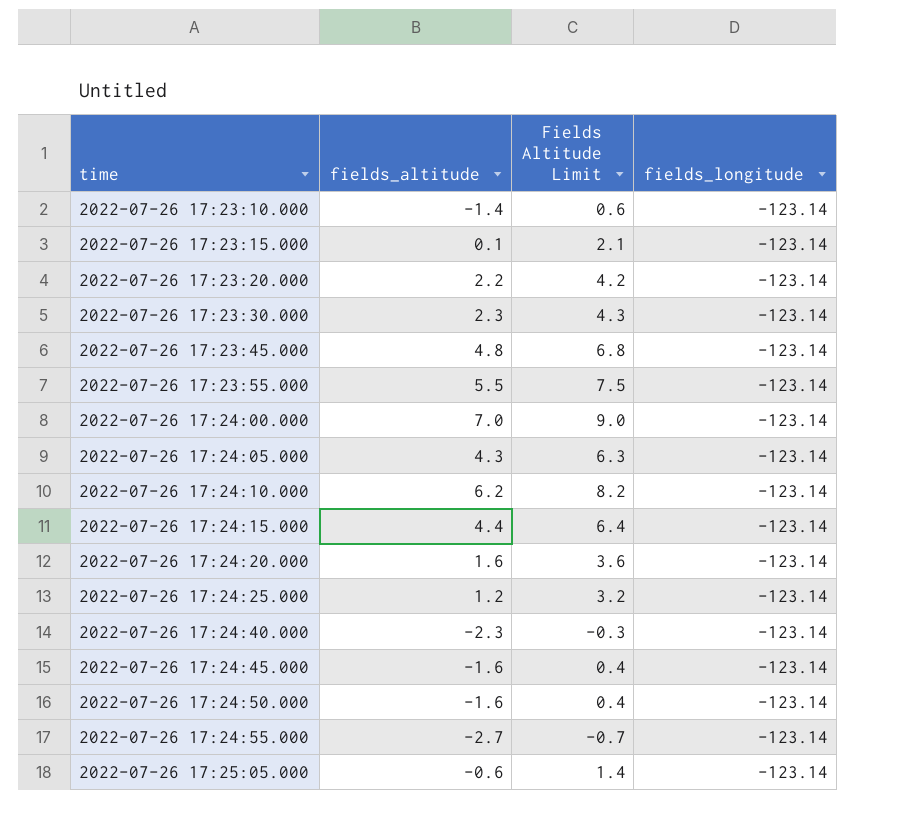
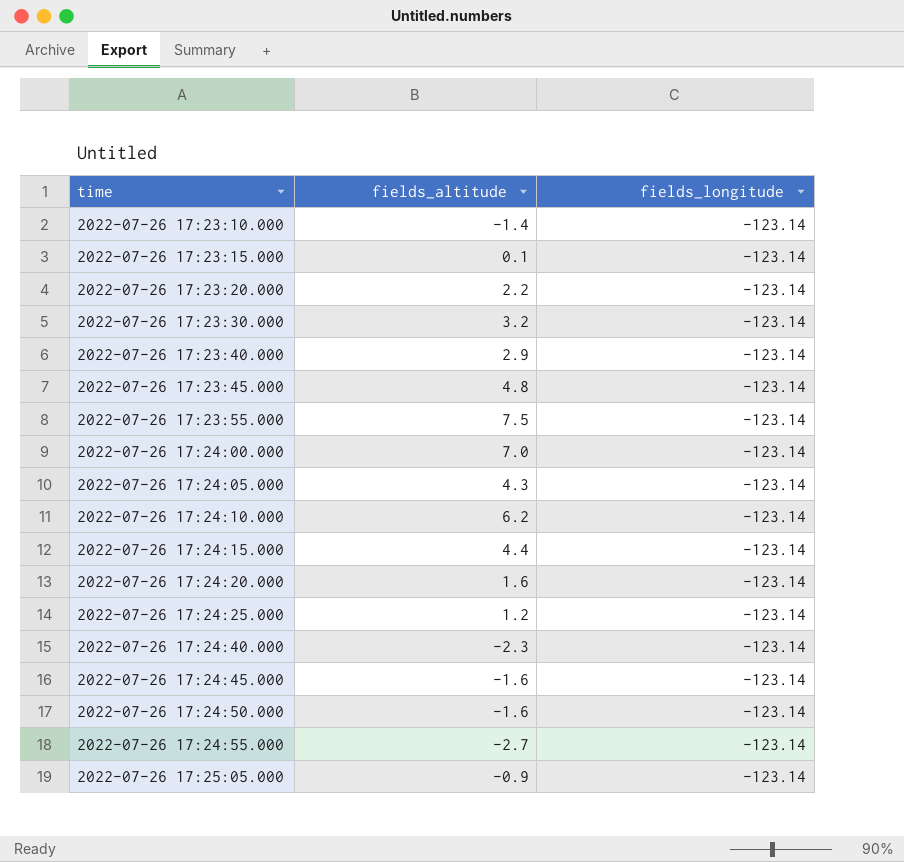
column Fields Altitude Limit | formula: [fields_altitude] + 2 -> none
2022-07-26 17:23:30.000 | fields_altitude: 2.3 -> 3.2
row 2022-07-26 17:23:40.000: none -> 2.9 | -123.14
2022-07-26 17:23:55.000 | fields_altitude: 5.5 -> 7.5
2022-07-26 17:25:05.000 | fields_altitude: -0.6 -> -0.9

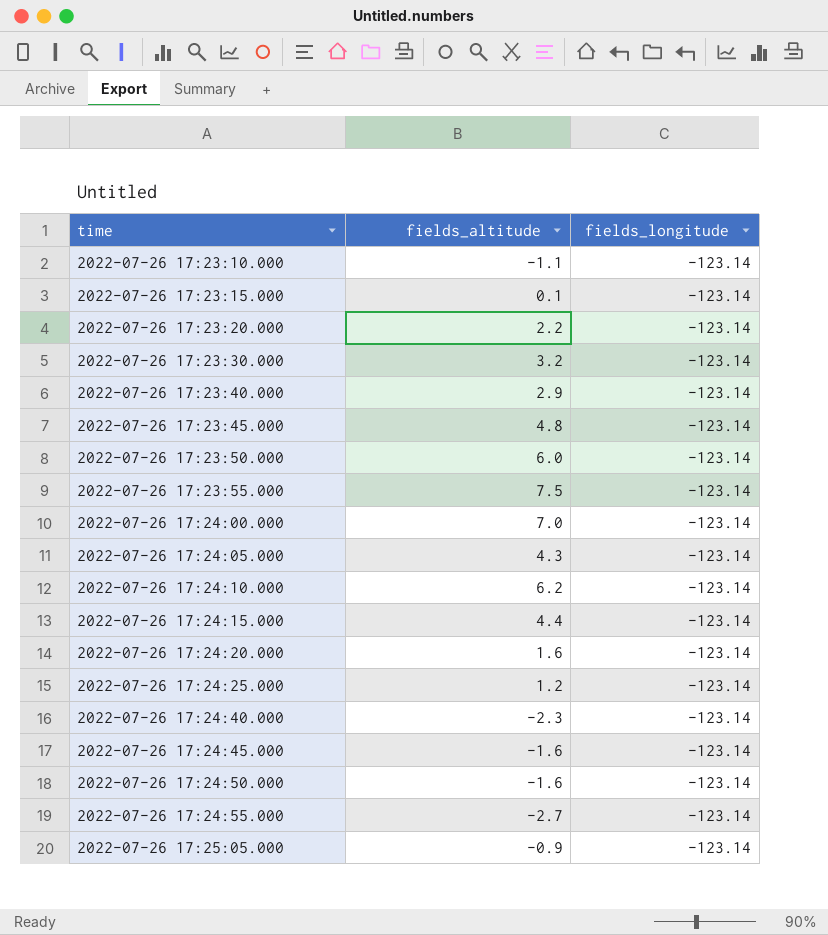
2022-07-26 17:23:10.000 | fields_altitude: -1.4 -> -1.1
row 2022-07-26 17:23:50.000: none -> 6.0 | -123.14

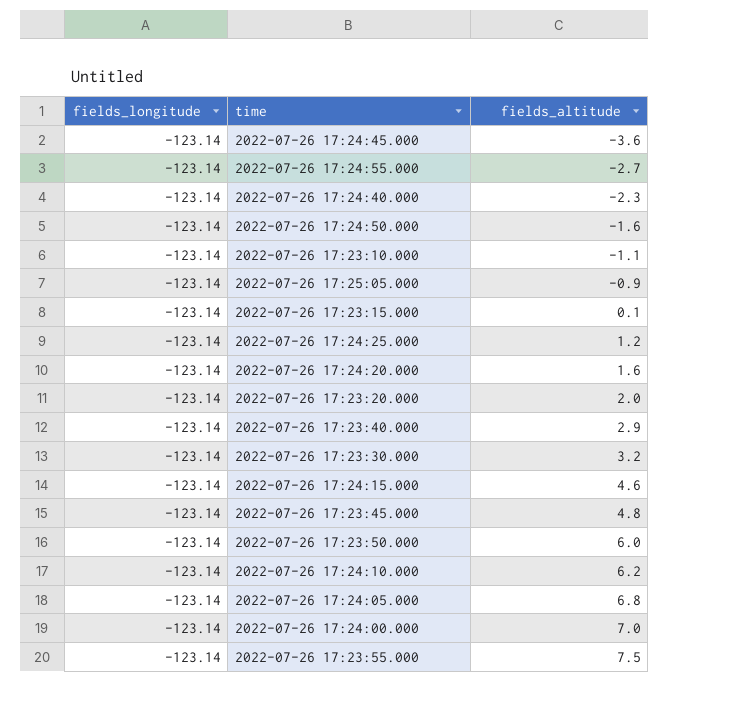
row order: time ascending -> fields_altitude ascending
column fields_longitude | position: 3 -> 1
2022-07-26 17:24:45.000 | fields_altitude: -1.6 -> -3.6
2022-07-26 17:23:20.000 | fields_altitude: 2.2 -> 2.0
2022-07-26 17:24:15.000 | fields_altitude: 4.4 -> 4.6
2022-07-26 17:24:05.000 | fields_altitude: 4.3 -> 6.8

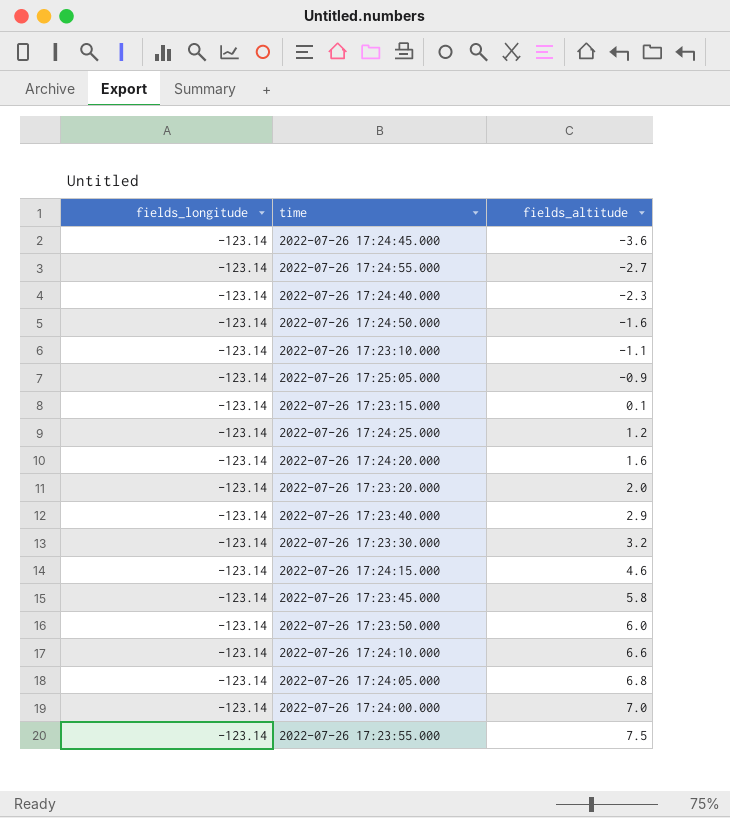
2022-07-26 17:23:45.000 | fields_altitude: 4.8 -> 5.8
2022-07-26 17:24:10.000 | fields_altitude: 6.2 -> 6.6

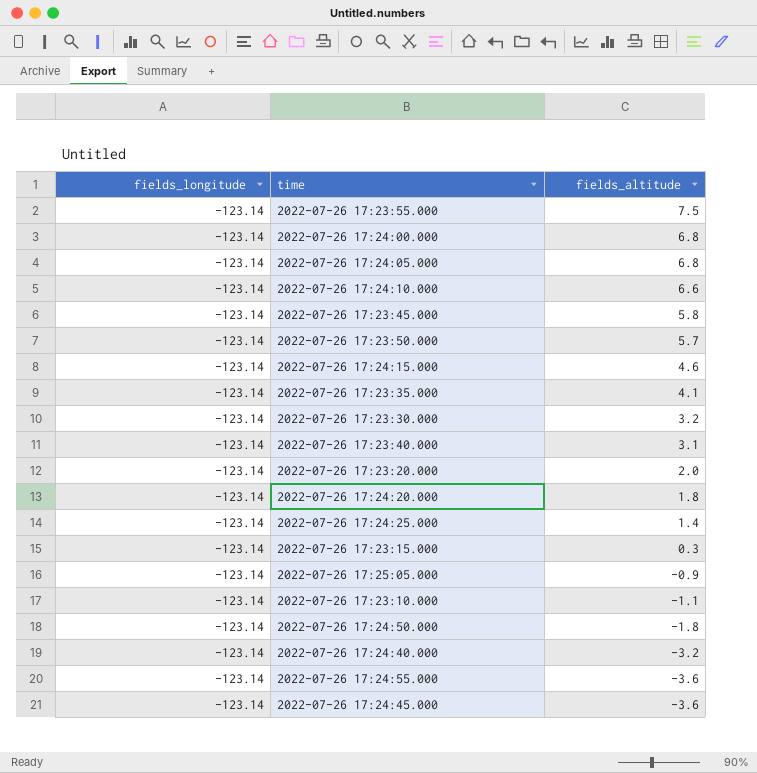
row order: fields_altitude ascending -> fields_altitude descending
2022-07-26 17:24:00.000 | fields_altitude: 7.0 -> 6.8
2022-07-26 17:23:50.000 | fields_altitude: 6.0 -> 5.7
row 2022-07-26 17:23:35.000: none -> -123.14 | 4.1
2022-07-26 17:23:40.000 | fields_altitude: 2.9 -> 3.1
2022-07-26 17:24:20.000 | fields_altitude: 1.6 -> 1.8
2022-07-26 17:24:25.000 | fields_altitude: 1.2 -> 1.4
2022-07-26 17:23:15.000 | fields_altitude: 0.1 -> 0.3
2022-07-26 17:24:50.000 | fields_altitude: -1.6 -> -1.8
2022-07-26 17:24:40.000 | fields_altitude: -2.3 -> -3.2
2022-07-26 17:24:55.000 | fields_altitude: -2.7 -> -3.6

